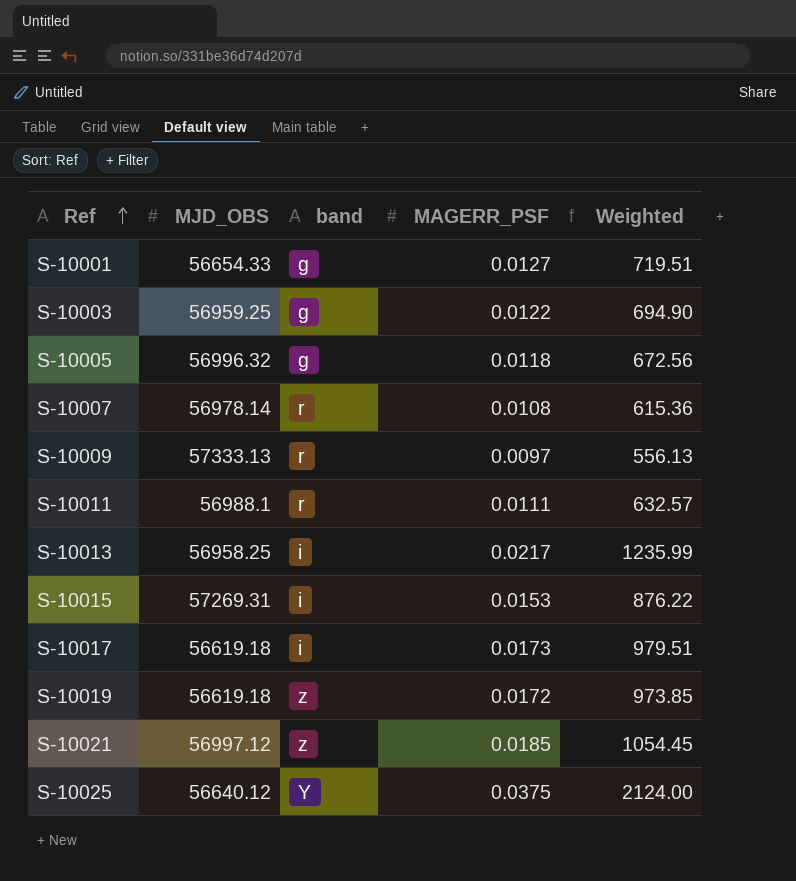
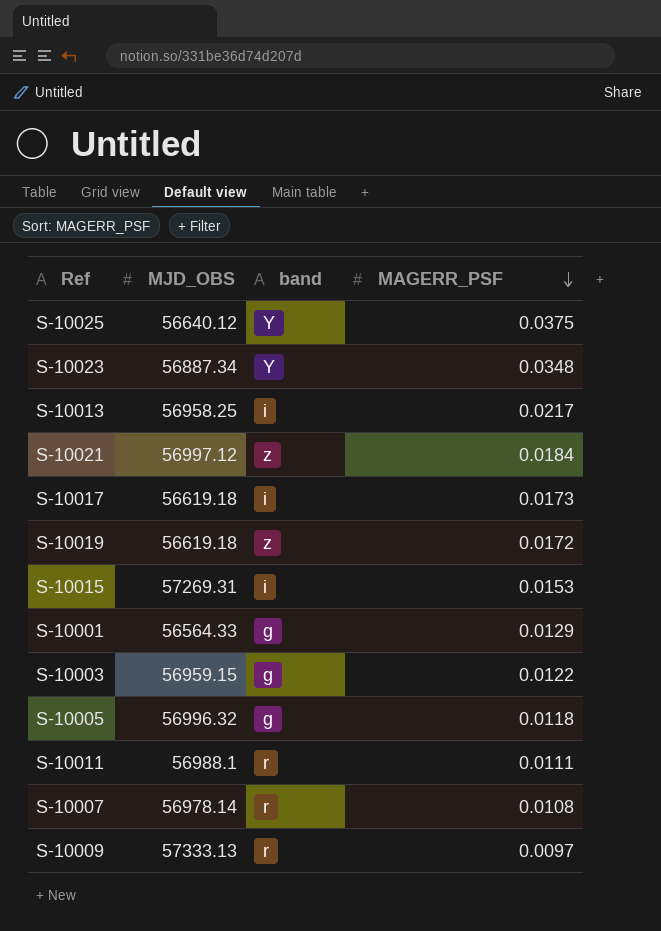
row order: Ref ascending -> MAGERR_PSF descending
column Weighted | formula: [MJD_OBS] * [MAGERR_PSF] -> none
row S-10023: none -> 56887.34 | Y | 0.0348
S-10021 | MAGERR_PSF: 0.0185 -> 0.0184
S-10001 | MJD_OBS: 56654.33 -> 56564.33
S-10001 | MAGERR_PSF: 0.0127 -> 0.0129
S-10003 | MJD_OBS: 56959.25 -> 56959.15

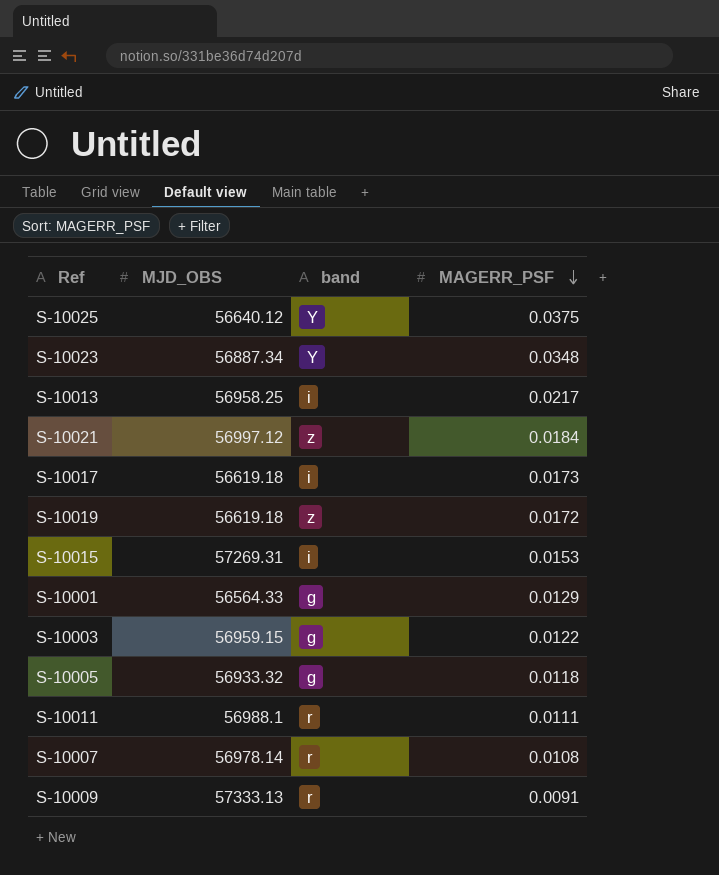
S-10005 | MJD_OBS: 56996.32 -> 56933.32
S-10009 | MAGERR_PSF: 0.0097 -> 0.0091

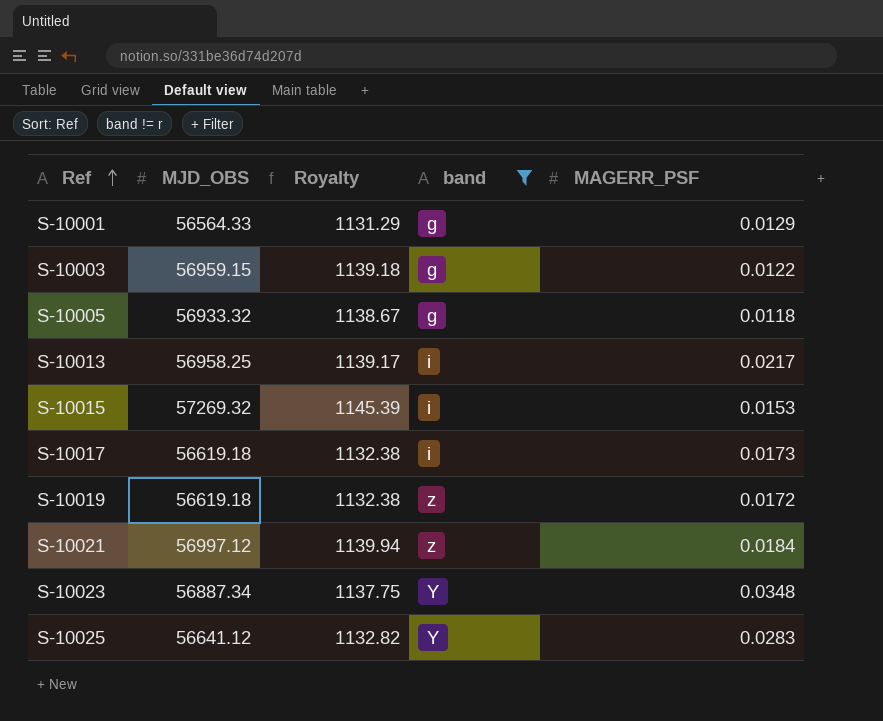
filter: none -> band != r
row order: MAGERR_PSF descending -> Ref ascending
column Royalty | formula: none -> [MJD_OBS] * 0.02
S-10015 | MJD_OBS: 57269.31 -> 57269.32
S-10025 | MJD_OBS: 56640.12 -> 56641.12
S-10025 | MAGERR_PSF: 0.0375 -> 0.0283

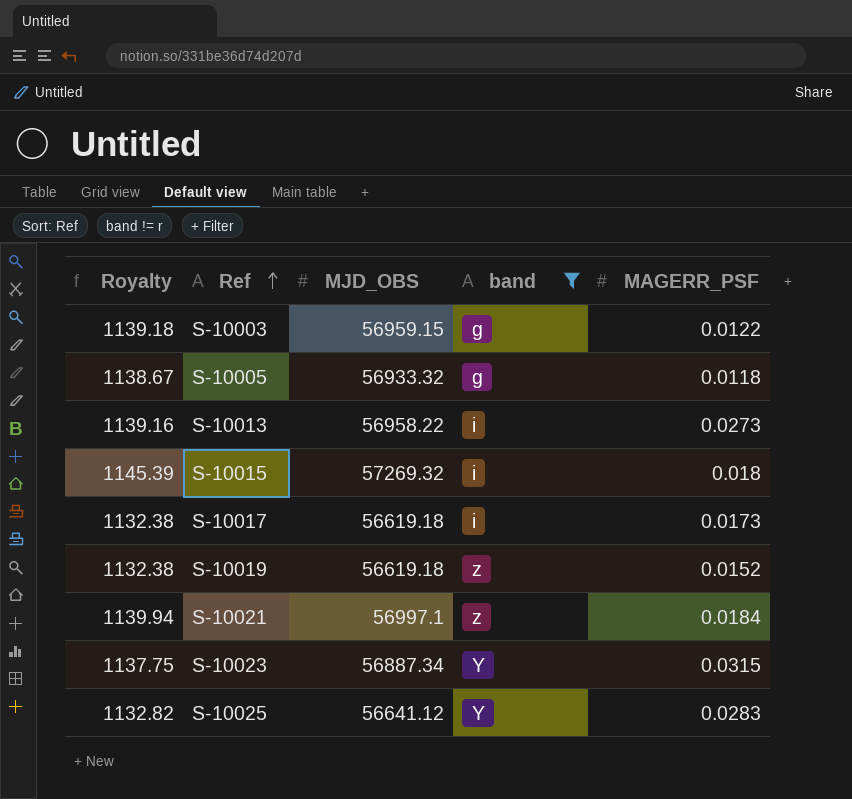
column Royalty | position: 3 -> 1
row S-10001: 56564.33 | 1131.29 | g | 0.0129 -> none
S-10013 | Royalty: 1139.17 -> 1139.16
S-10013 | MJD_OBS: 56958.25 -> 56958.22
S-10013 | MAGERR_PSF: 0.0217 -> 0.0273
S-10015 | MAGERR_PSF: 0.0153 -> 0.018
S-10019 | MAGERR_PSF: 0.0172 -> 0.0152
S-10021 | MJD_OBS: 56997.12 -> 56997.1
S-10023 | MAGERR_PSF: 0.0348 -> 0.0315

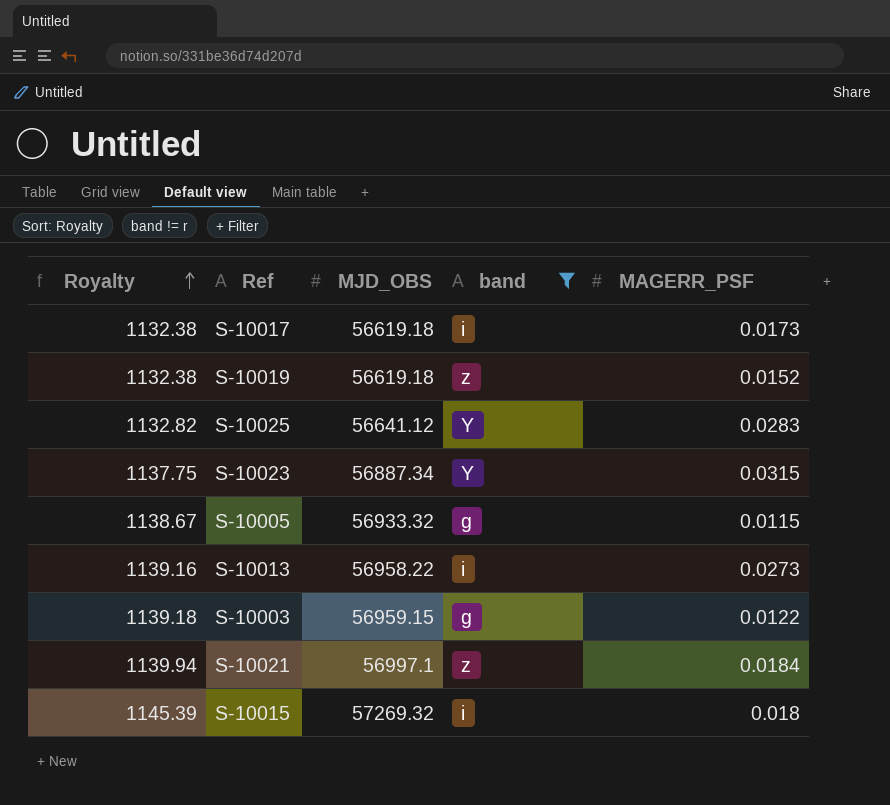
row order: Ref ascending -> Royalty ascending
S-10005 | MAGERR_PSF: 0.0118 -> 0.0115

